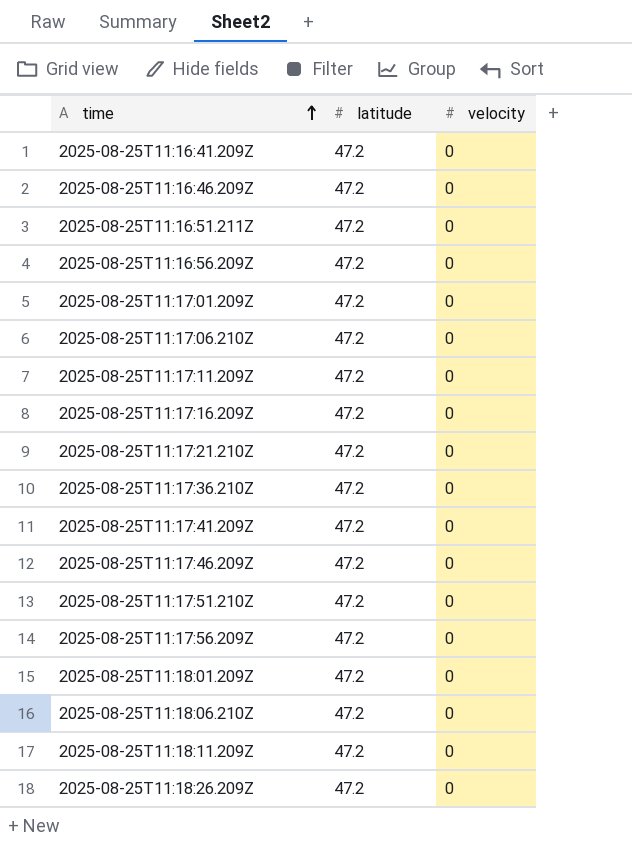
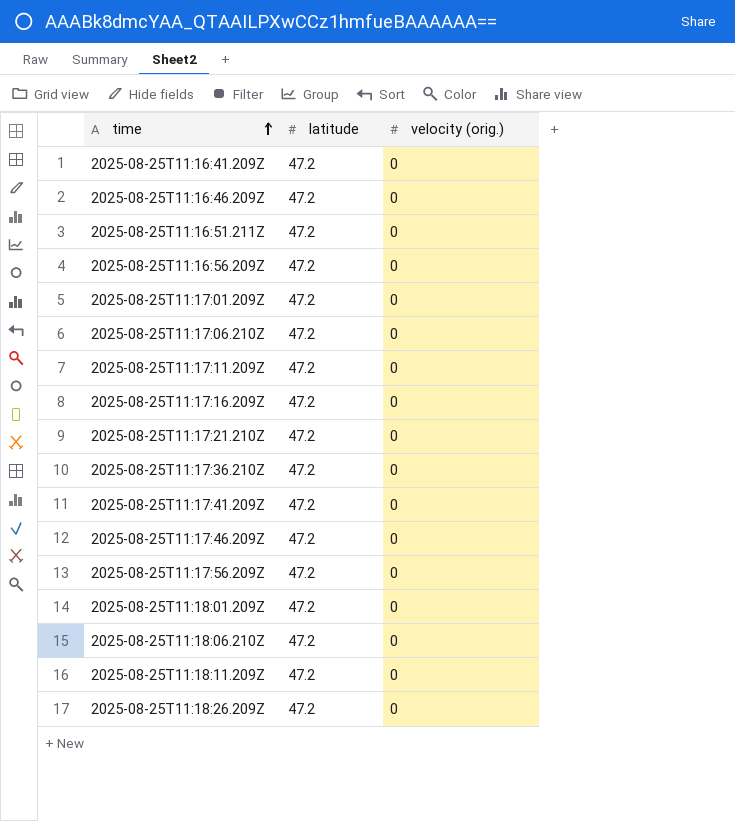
column name: velocity -> velocity (orig.)
row 2025-08-25T11:17:51.210Z: 47.2 | 0 -> none

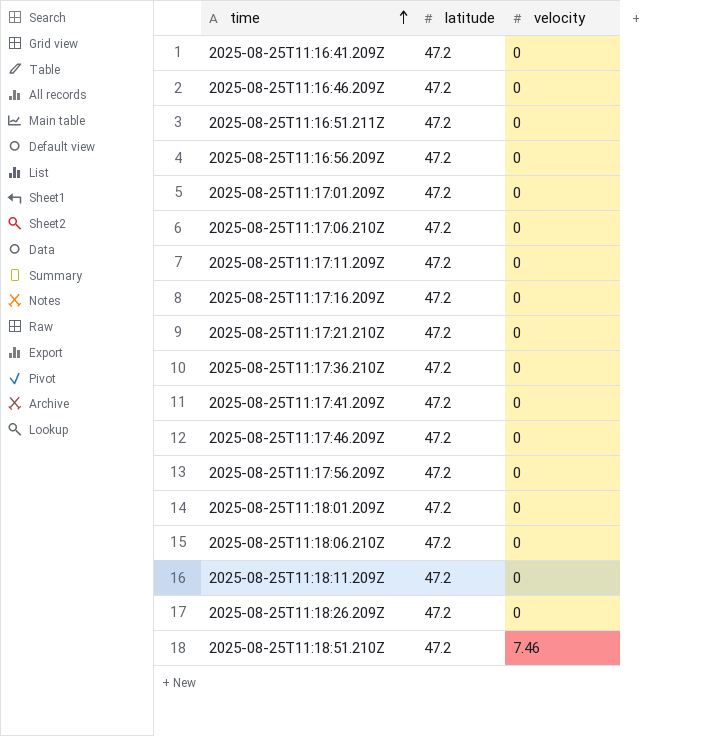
column name: velocity (orig.) -> velocity
row 2025-08-25T11:18:51.210Z: none -> 47.2 | 7.46

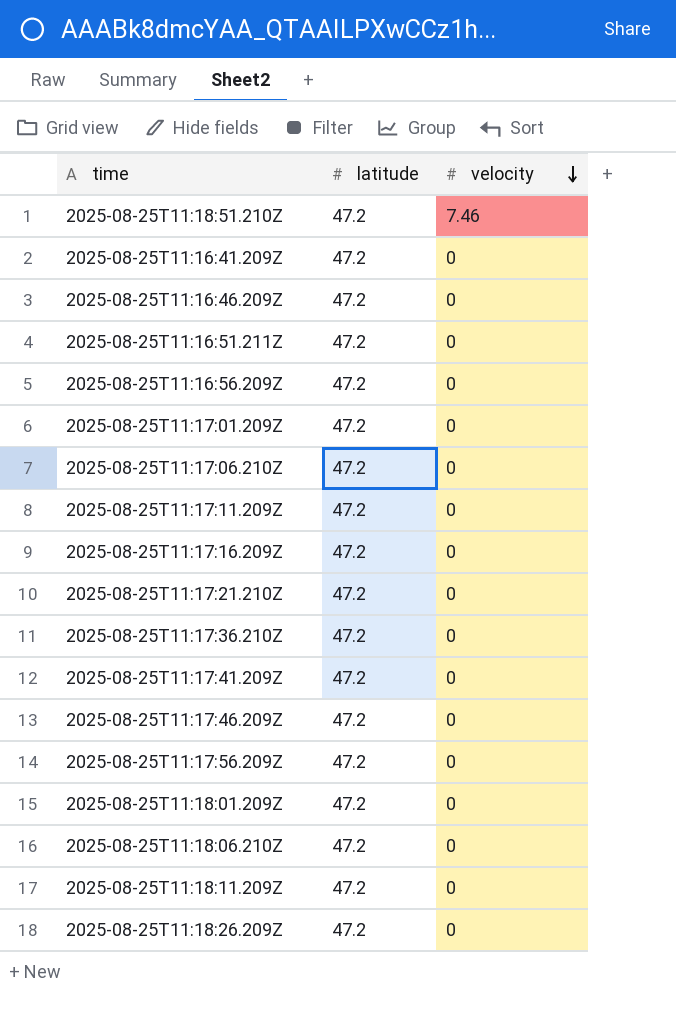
row order: time ascending -> velocity descending

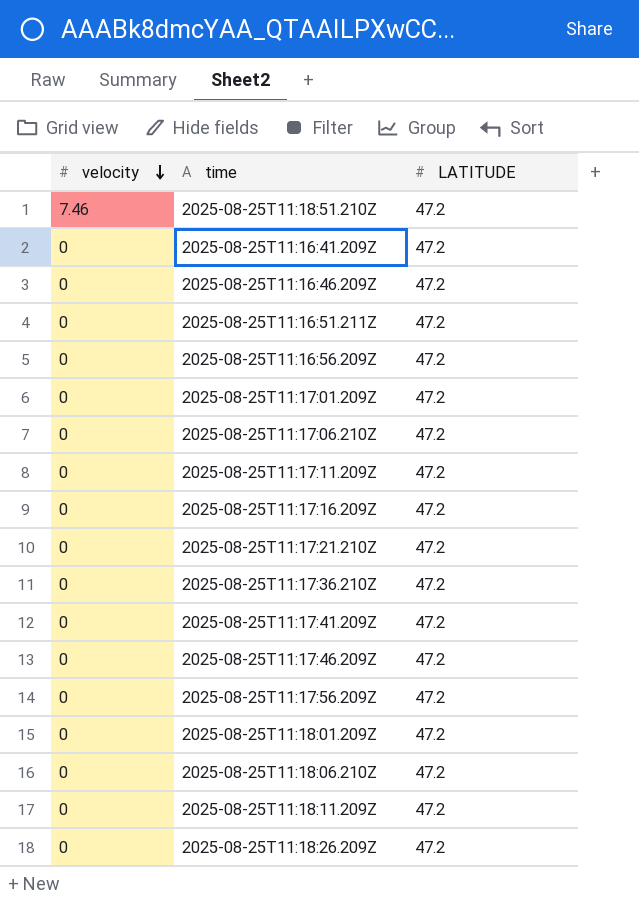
column velocity | position: 3 -> 1
column name: latitude -> LATITUDE

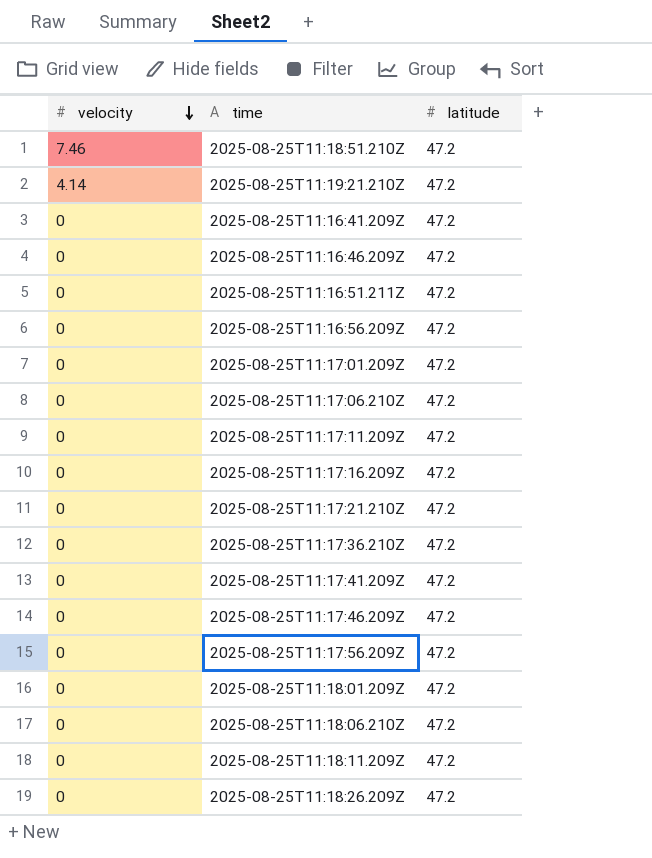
column name: LATITUDE -> latitude
row 2025-08-25T11:19:21.210Z: none -> 4.14 | 47.2

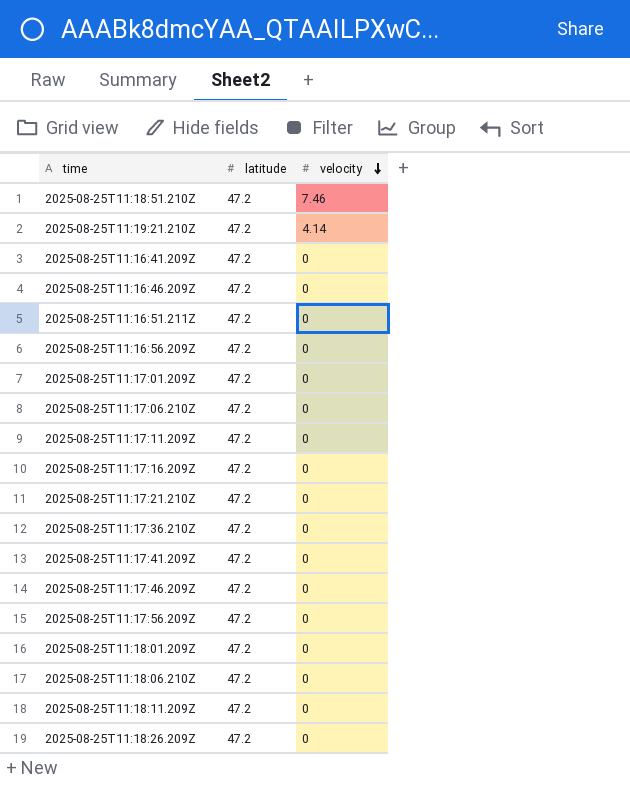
column velocity | position: 1 -> 3

